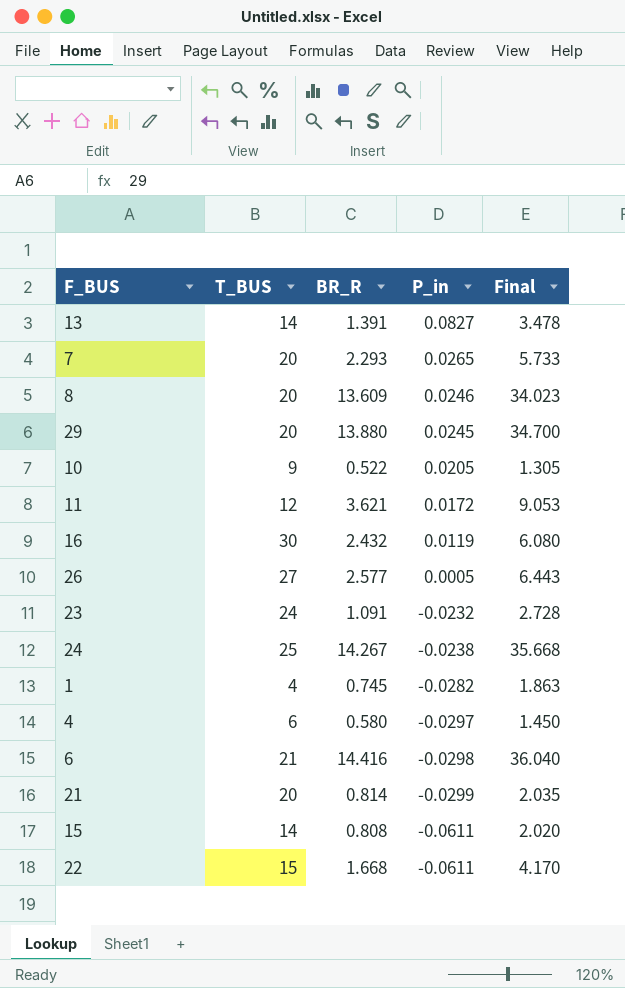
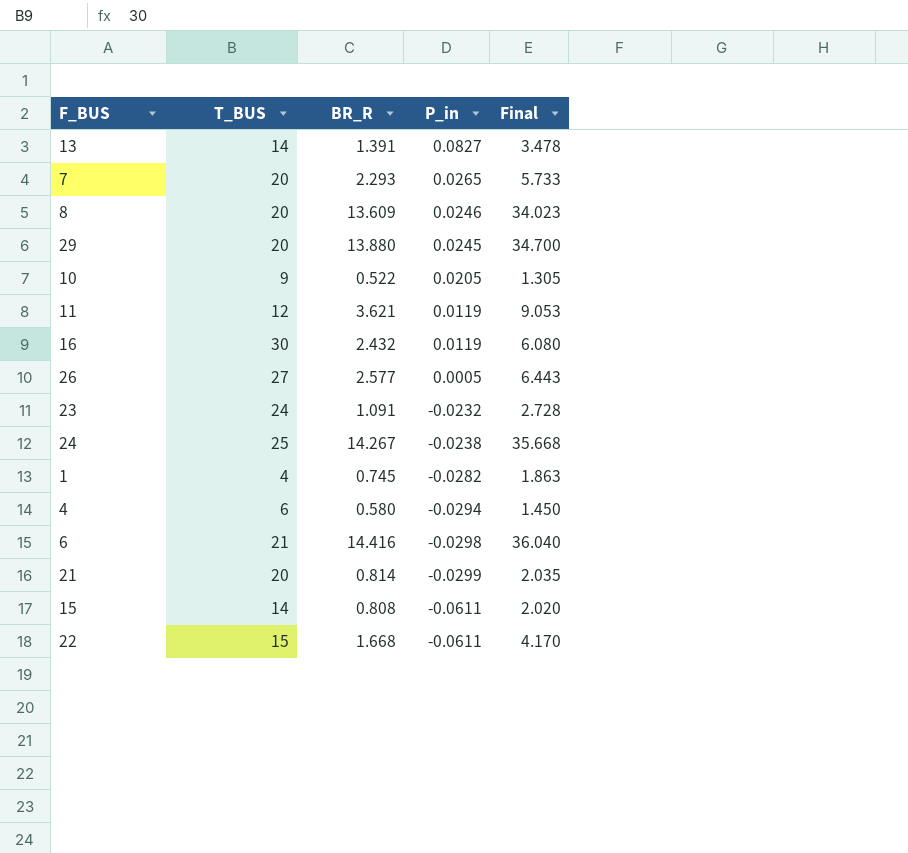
11 | P_in: 0.0172 -> 0.0119
4 | P_in: -0.0297 -> -0.0294

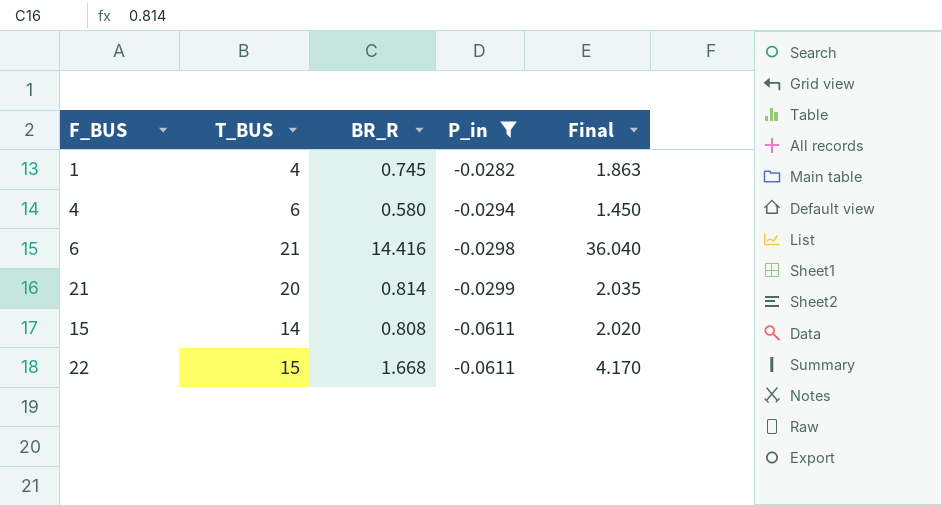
filter: none -> P_in <= -0.0282

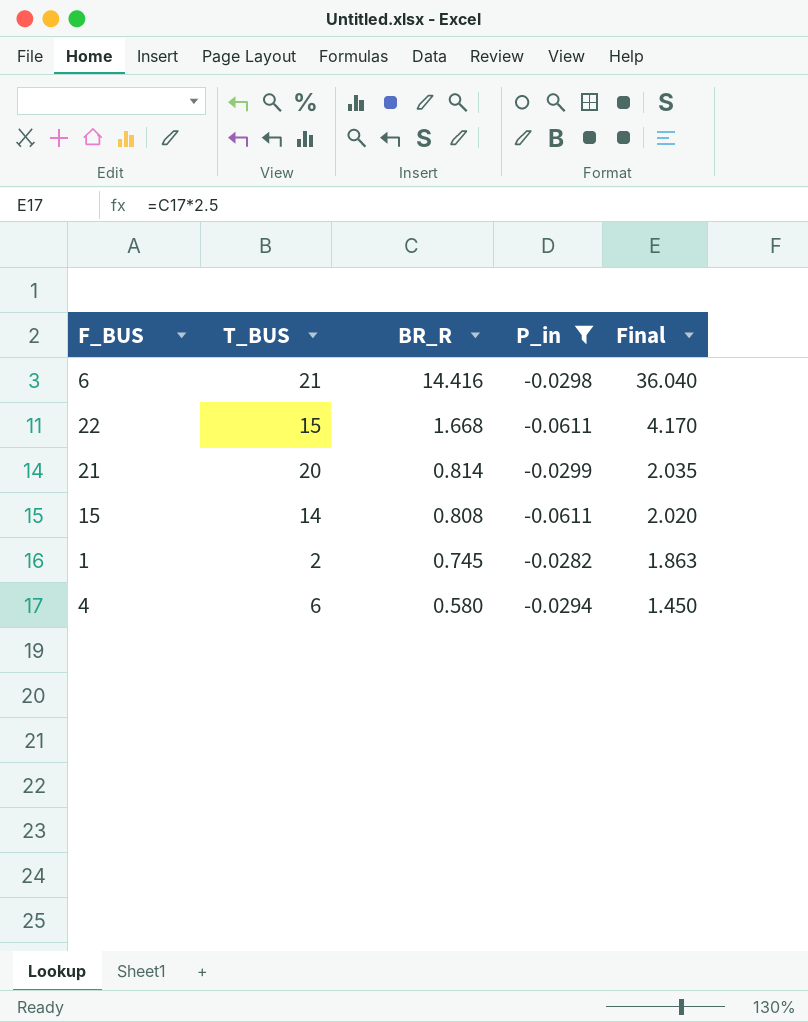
row order: P_in descending -> BR_R descending
1 | T_BUS: 4 -> 2

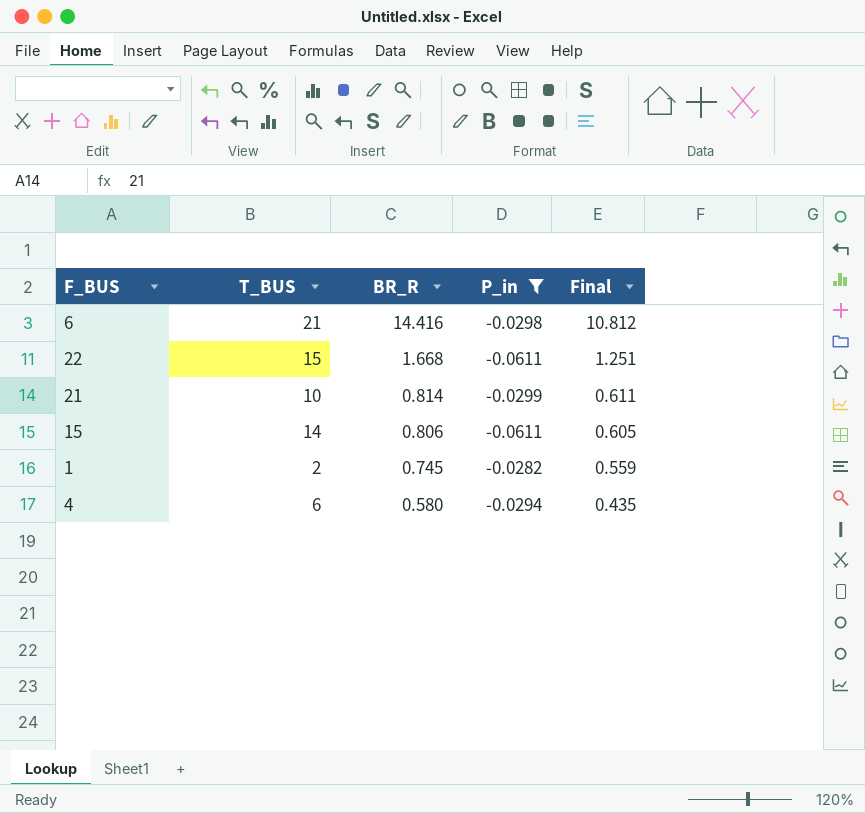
column Final | formula: [BR_R] * 2.5 -> [BR_R] * 0.75
21 | T_BUS: 20 -> 10
15 | BR_R: 0.808 -> 0.806

